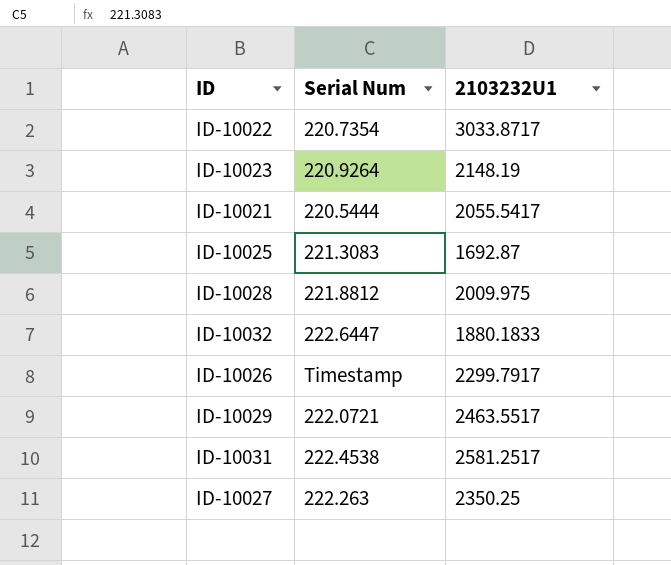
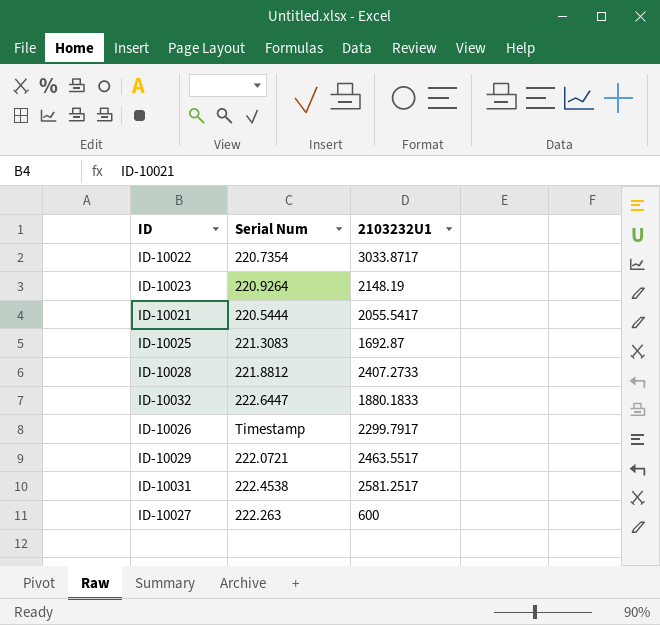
ID-10028 | 2103232U1: 2009.975 -> 2407.2733
ID-10027 | 2103232U1: 2350.25 -> 600

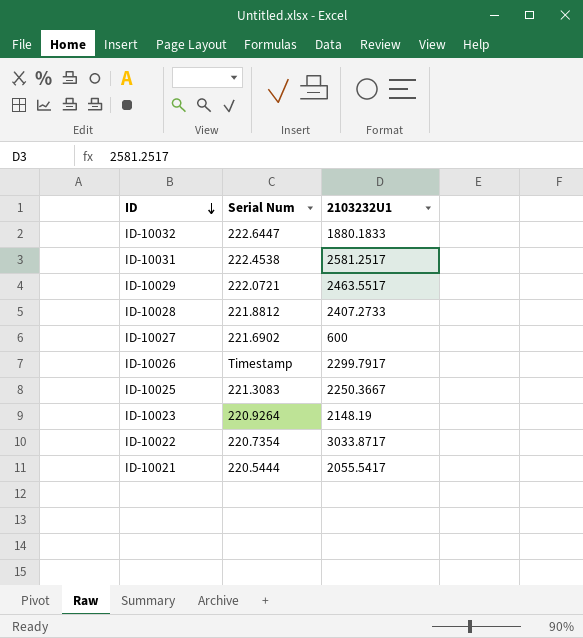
row order: none -> ID descending
ID-10027 | Serial Num: 222.263 -> 221.6902
ID-10025 | 2103232U1: 1692.87 -> 2250.3667

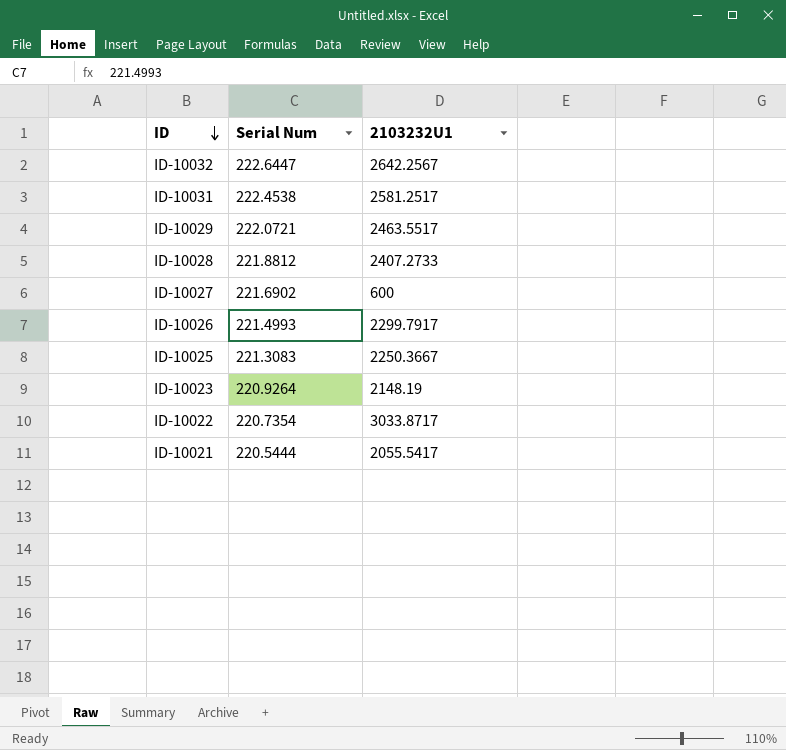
ID-10032 | 2103232U1: 1880.1833 -> 2642.2567
ID-10026 | Serial Num: Timestamp -> 221.4993

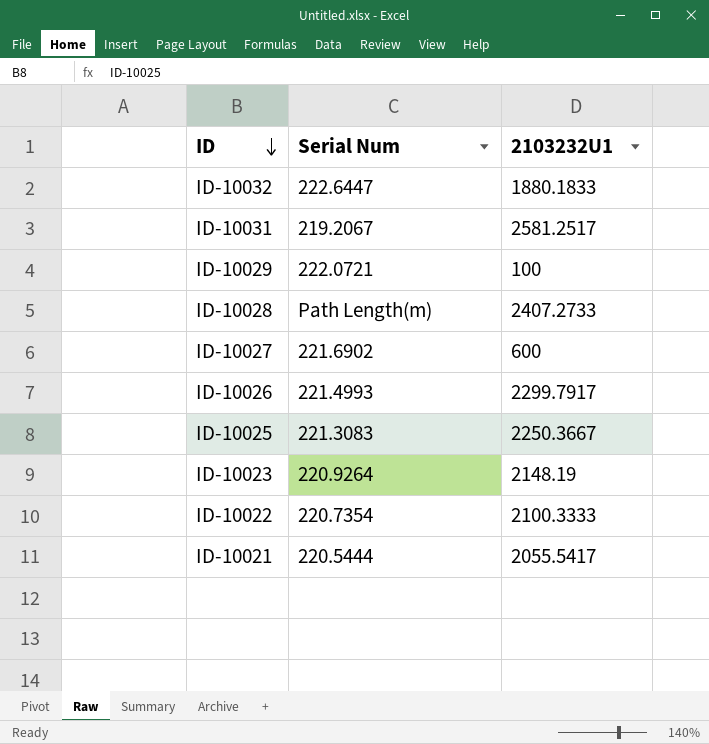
ID-10032 | 2103232U1: 2642.2567 -> 1880.1833
ID-10031 | Serial Num: 222.4538 -> 219.2067
ID-10029 | 2103232U1: 2463.5517 -> 100
ID-10028 | Serial Num: 221.8812 -> Path Length(m)
ID-10022 | 2103232U1: 3033.8717 -> 2100.3333

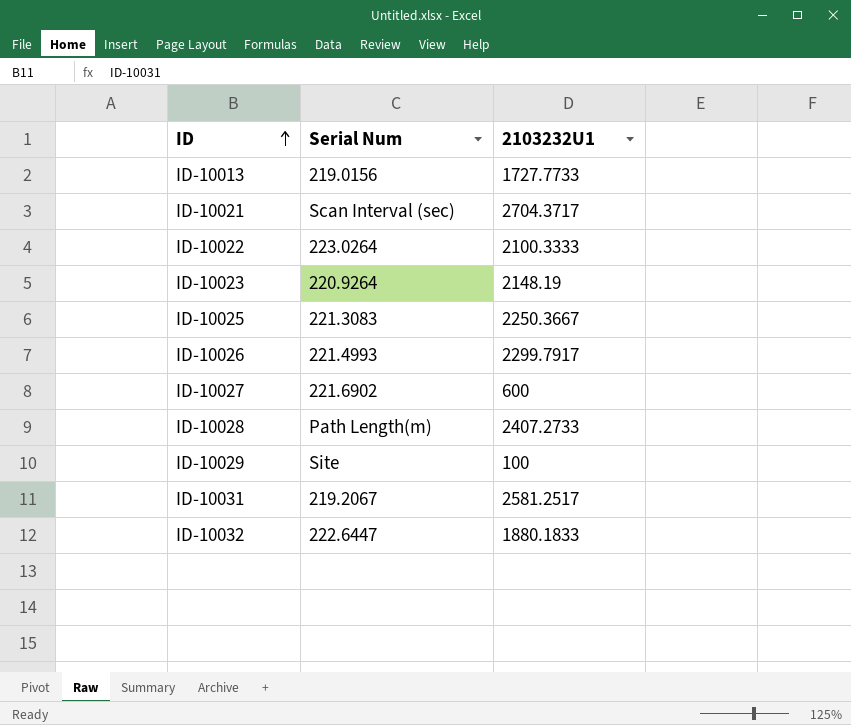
row order: ID descending -> ID ascending
row ID-10013: none -> 219.0156 | 1727.7733
ID-10021 | Serial Num: 220.5444 -> Scan Interval (sec)
ID-10021 | 2103232U1: 2055.5417 -> 2704.3717
ID-10022 | Serial Num: 220.7354 -> 223.0264
ID-10029 | Serial Num: 222.0721 -> Site

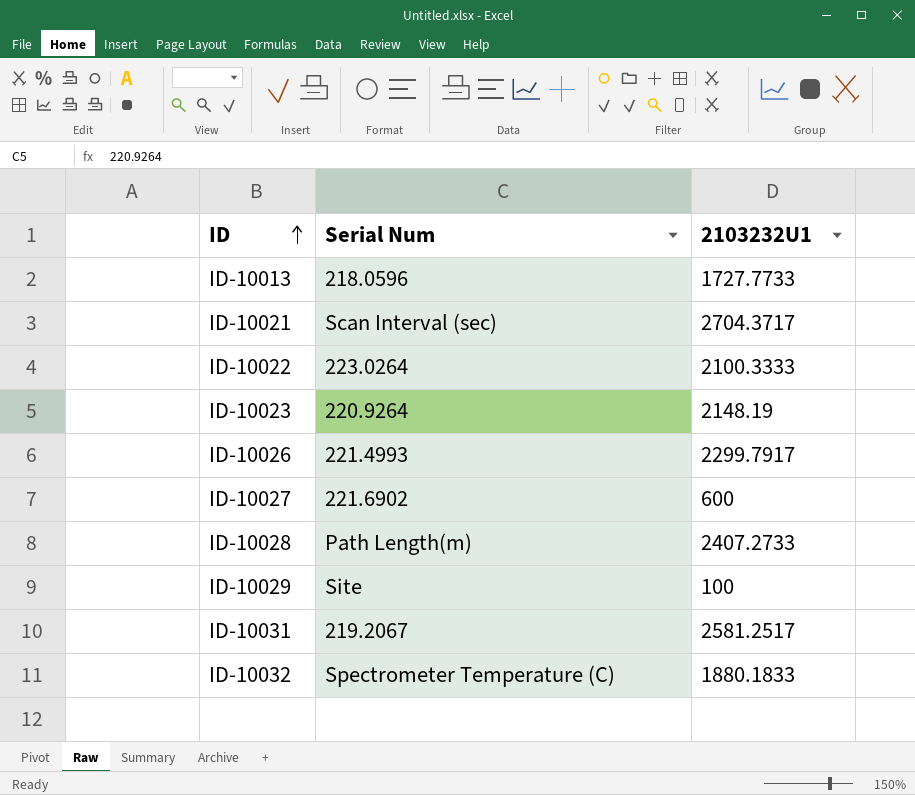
row ID-10025: 221.3083 | 2250.3667 -> none
ID-10013 | Serial Num: 219.0156 -> 218.0596
ID-10032 | Serial Num: 222.6447 -> Spectrometer Temperature (C)

